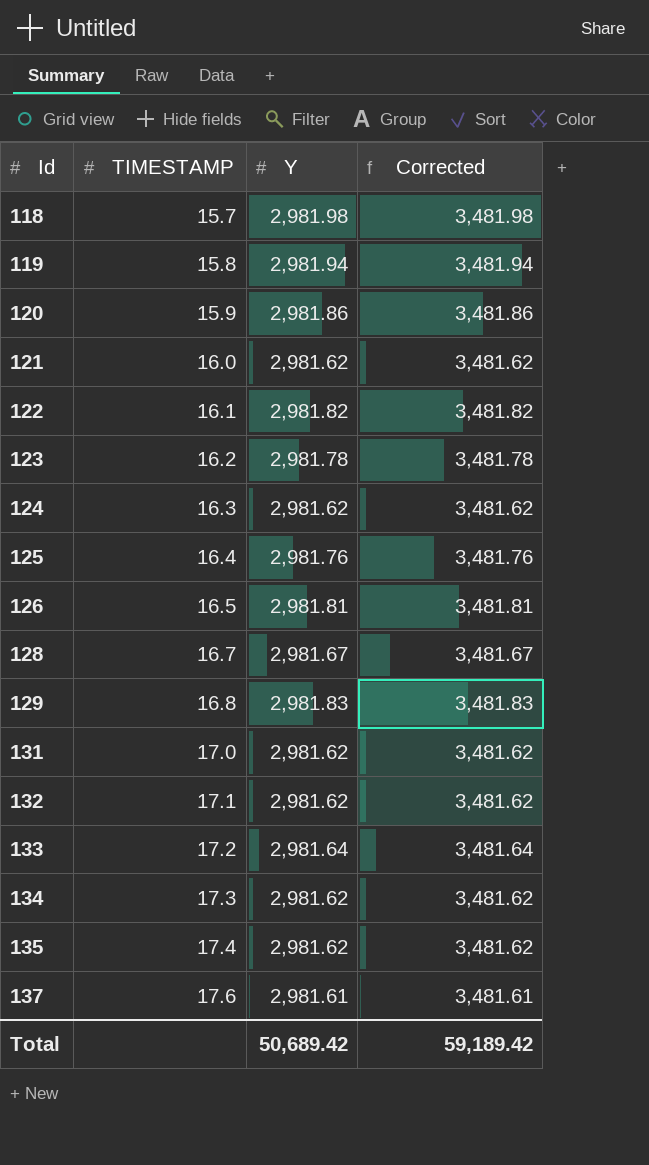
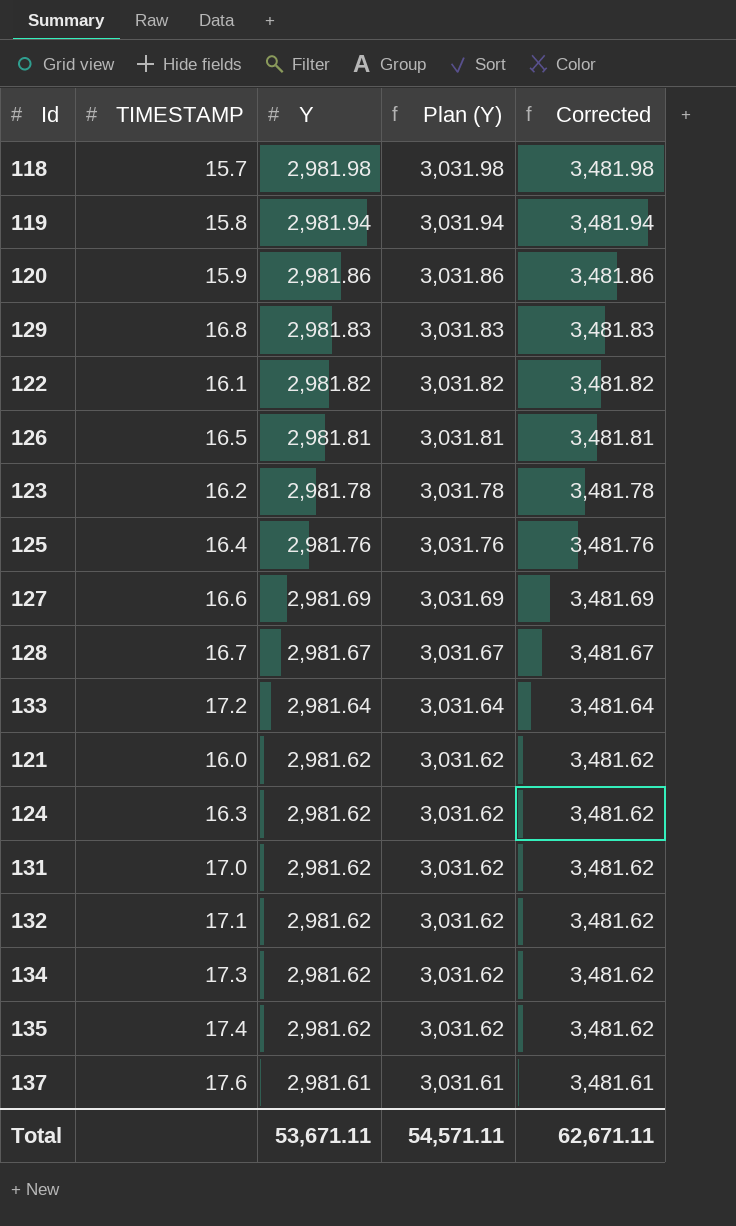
row order: Id ascending -> Y descending
column Plan (Y) | formula: none -> [Y] + 50
row 127: none -> 16.6 | 2,981.69 | 3,031.69 | 3,481.69
Total | Y: 50,689.42 -> 53,671.11
Total | Corrected: 59,189.42 -> 62,671.11

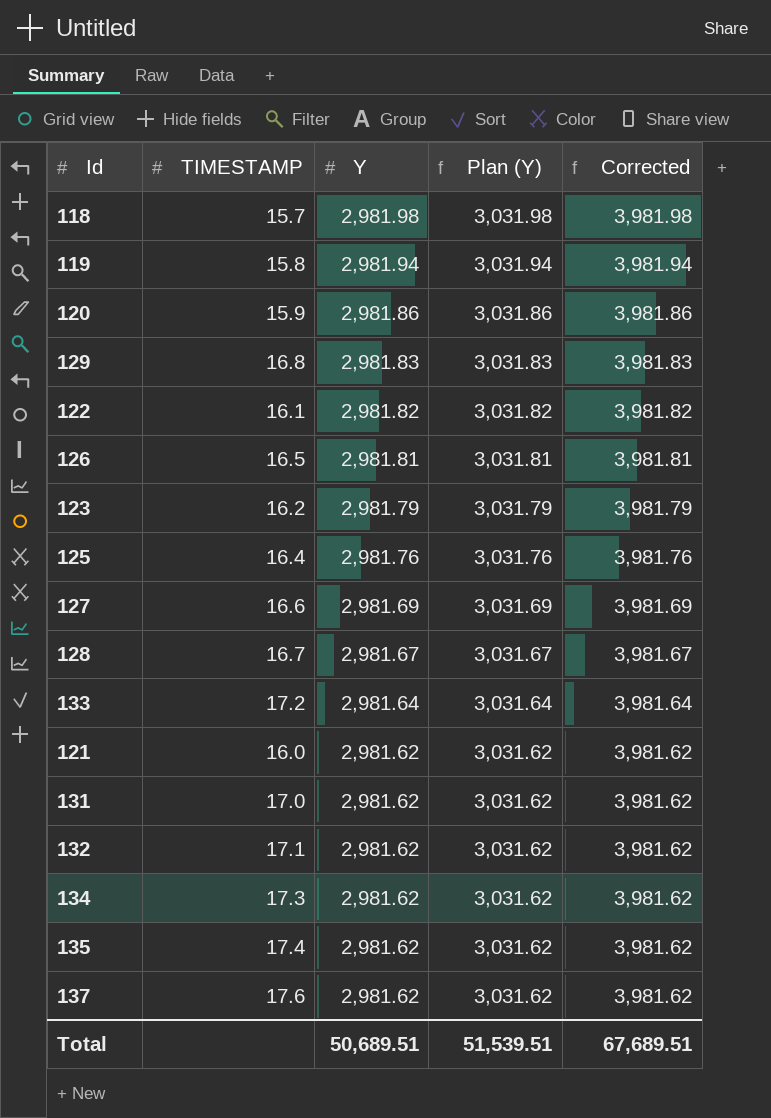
column Corrected | formula: [Y] + 500 -> [Y] + 1000
row 124: 16.3 | 2,981.62 | 3,031.62 | 3,481.62 -> none
123 | Y: 2,981.78 -> 2,981.79
123 | Plan (Y): 3,031.78 -> 3,031.79
137 | Y: 2,981.61 -> 2,981.62
137 | Plan (Y): 3,031.61 -> 3,031.62
Total | Y: 53,671.11 -> 50,689.51
Total | Plan (Y): 54,571.11 -> 51,539.51
Total | Corrected: 62,671.11 -> 67,689.51

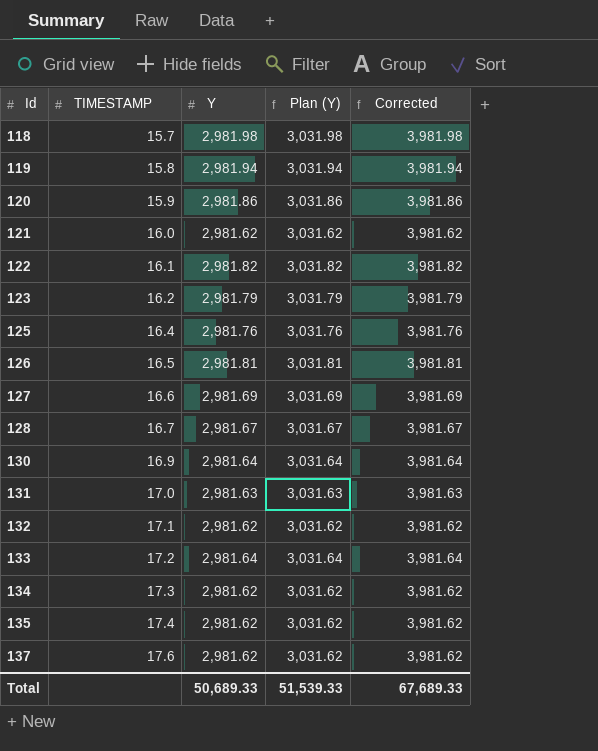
row order: Y descending -> Id ascending
row 129: 16.8 | 2,981.83 | 3,031.83 | 3,981.83 -> none
row 130: none -> 16.9 | 2,981.64 | 3,031.64 | 3,981.64
131 | Y: 2,981.62 -> 2,981.63
131 | Plan (Y): 3,031.62 -> 3,031.63
131 | Corrected: 3,981.62 -> 3,981.63
Total | Y: 50,689.51 -> 50,689.33
Total | Plan (Y): 51,539.51 -> 51,539.33
Total | Corrected: 67,689.51 -> 67,689.33

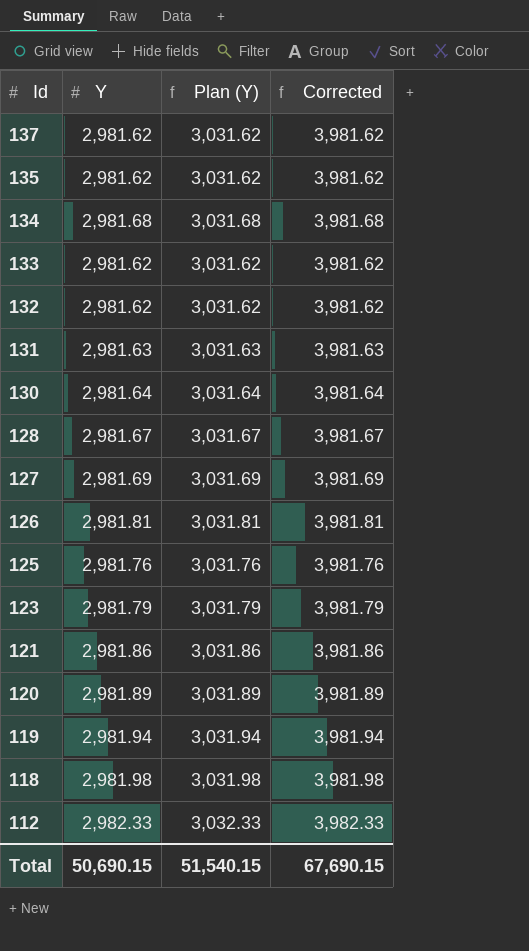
row order: Id ascending -> Id descending
column TIMESTAMP | position: 2 -> none
row 122: 16.1 | 2,981.82 | 3,031.82 | 3,981.82 -> none
134 | Y: 2,981.62 -> 2,981.68
134 | Plan (Y): 3,031.62 -> 3,031.68
134 | Corrected: 3,981.62 -> 3,981.68
133 | Y: 2,981.64 -> 2,981.62
133 | Plan (Y): 3,031.64 -> 3,031.62
133 | Corrected: 3,981.64 -> 3,981.62
121 | Y: 2,981.62 -> 2,981.86
121 | Plan (Y): 3,031.62 -> 3,031.86
121 | Corrected: 3,981.62 -> 3,981.86
120 | Y: 2,981.86 -> 2,981.89
120 | Plan (Y): 3,031.86 -> 3,031.89
120 | Corrected: 3,981.86 -> 3,981.89
row 112: none -> 2,982.33 | 3,032.33 | 3,982.33
Total | Y: 50,689.33 -> 50,690.15
Total | Plan (Y): 51,539.33 -> 51,540.15
Total | Corrected: 67,689.33 -> 67,690.15

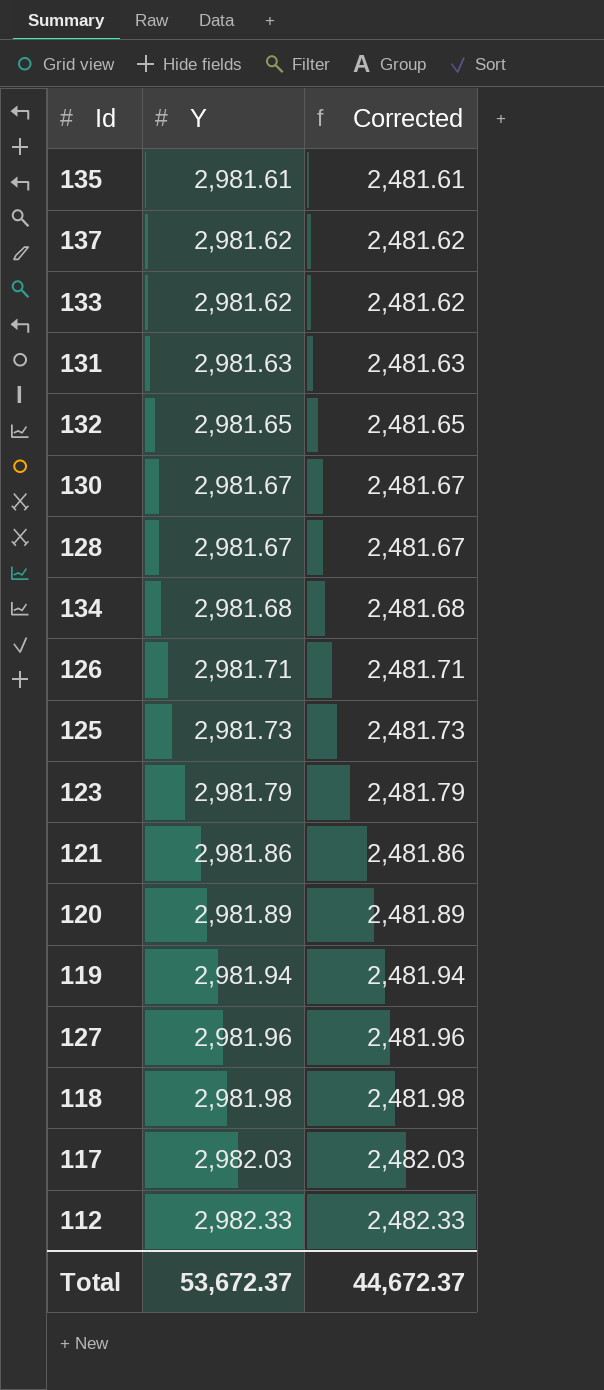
row order: Id descending -> Y ascending
column Plan (Y) | formula: [Y] + 50 -> none
column Corrected | formula: [Y] + 1000 -> [Y] - 500
135 | Y: 2,981.62 -> 2,981.61
132 | Y: 2,981.62 -> 2,981.65
130 | Y: 2,981.64 -> 2,981.67
126 | Y: 2,981.81 -> 2,981.71
125 | Y: 2,981.76 -> 2,981.73
127 | Y: 2,981.69 -> 2,981.96
row 117: none -> 2,982.03 | 2,482.03
Total | Y: 50,690.15 -> 53,672.37
Total | Corrected: 67,690.15 -> 44,672.37

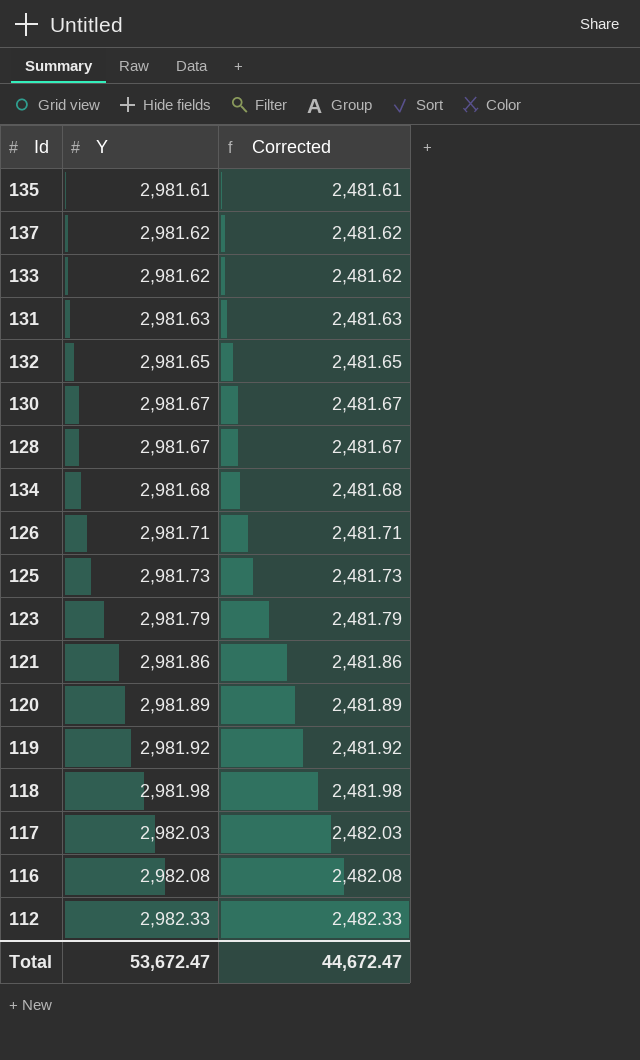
row 127: 2,981.96 | 2,481.96 -> none
119 | Y: 2,981.94 -> 2,981.92
119 | Corrected: 2,481.94 -> 2,481.92
row 116: none -> 2,982.08 | 2,482.08
Total | Y: 53,672.37 -> 53,672.47
Total | Corrected: 44,672.37 -> 44,672.47

